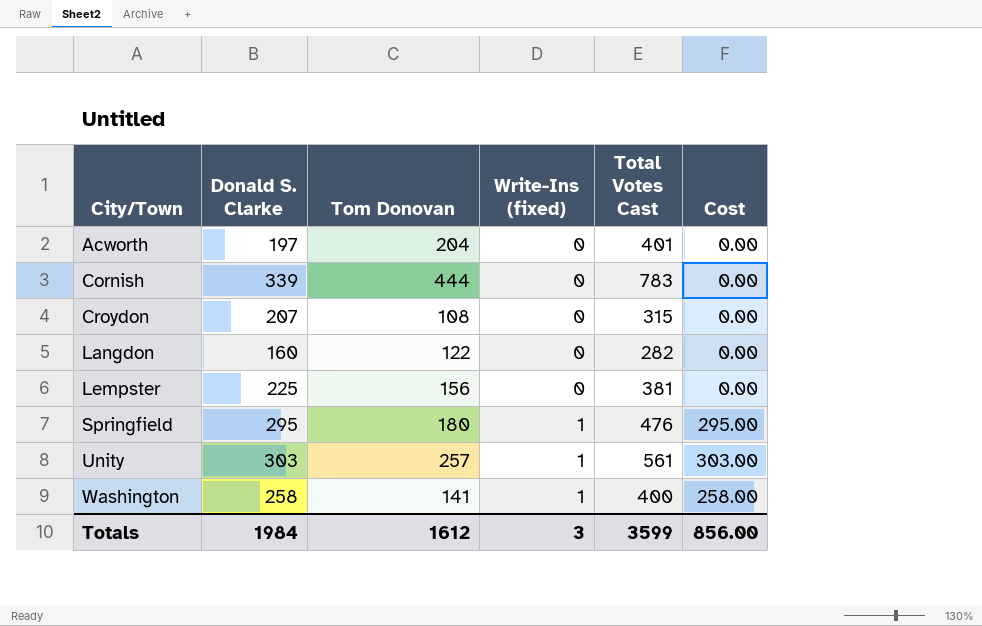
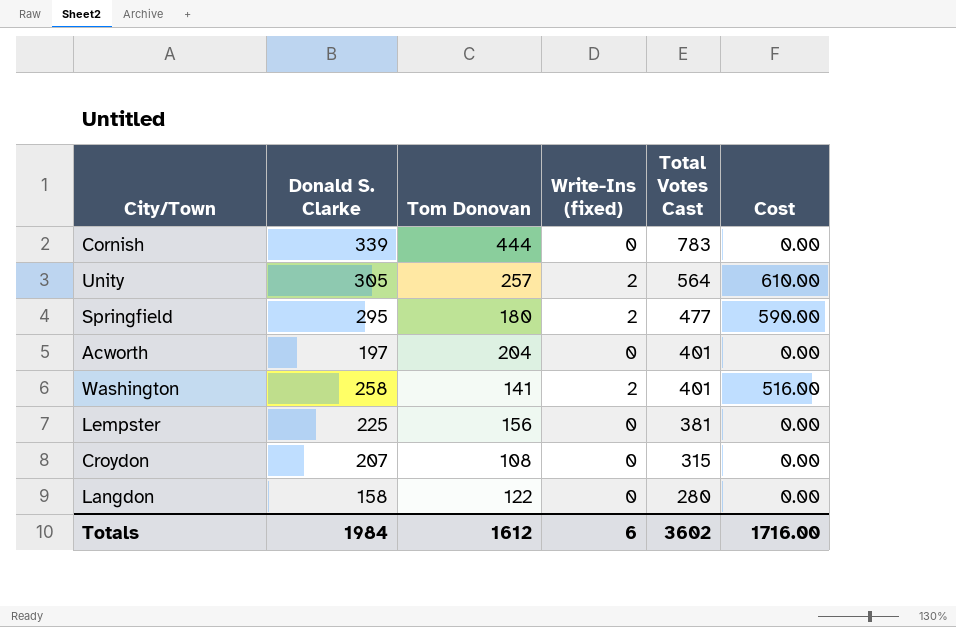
row order: City/Town ascending -> Total Votes Cast descending
Unity | Donald S. Clarke: 303 -> 305
Unity | Write-Ins (fixed): 1 -> 2
Unity | Total Votes Cast: 561 -> 564
Unity | Cost: 303.00 -> 610.00
Springfield | Write-Ins (fixed): 1 -> 2
Springfield | Total Votes Cast: 476 -> 477
Springfield | Cost: 295.00 -> 590.00
Washington | Write-Ins (fixed): 1 -> 2
Washington | Total Votes Cast: 400 -> 401
Washington | Cost: 258.00 -> 516.00
Langdon | Donald S. Clarke: 160 -> 158
Langdon | Total Votes Cast: 282 -> 280
Totals | Write-Ins (fixed): 3 -> 6
Totals | Total Votes Cast: 3599 -> 3602
Totals | Cost: 856.00 -> 1716.00

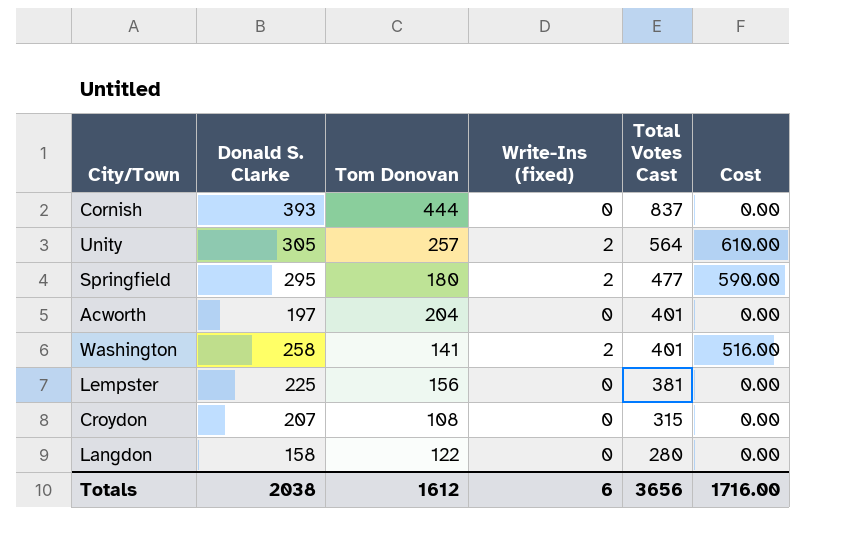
Cornish | Donald S. Clarke: 339 -> 393
Cornish | Total Votes Cast: 783 -> 837
Totals | Donald S. Clarke: 1984 -> 2038
Totals | Total Votes Cast: 3602 -> 3656

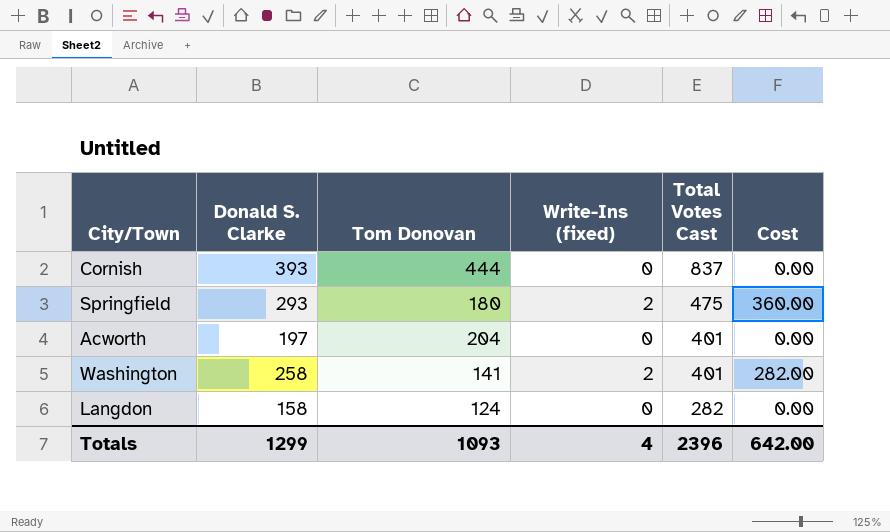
column Cost | formula: [Donald S. Clarke] * [Write-Ins (fixed)] -> [Tom Donovan] * [Write-Ins (fixed)]
row Unity: 305 | 257 | 2 | 564 | 610.00 -> none
row Lempster: 225 | 156 | 0 | 381 | 0.00 -> none
row Croydon: 207 | 108 | 0 | 315 | 0.00 -> none
Springfield | Donald S. Clarke: 295 -> 293
Springfield | Total Votes Cast: 477 -> 475
Langdon | Tom Donovan: 122 -> 124
Langdon | Total Votes Cast: 280 -> 282
Totals | Donald S. Clarke: 2038 -> 1299
Totals | Tom Donovan: 1612 -> 1093
Totals | Write-Ins (fixed): 6 -> 4
Totals | Total Votes Cast: 3656 -> 2396
Totals | Cost: 1716.00 -> 642.00

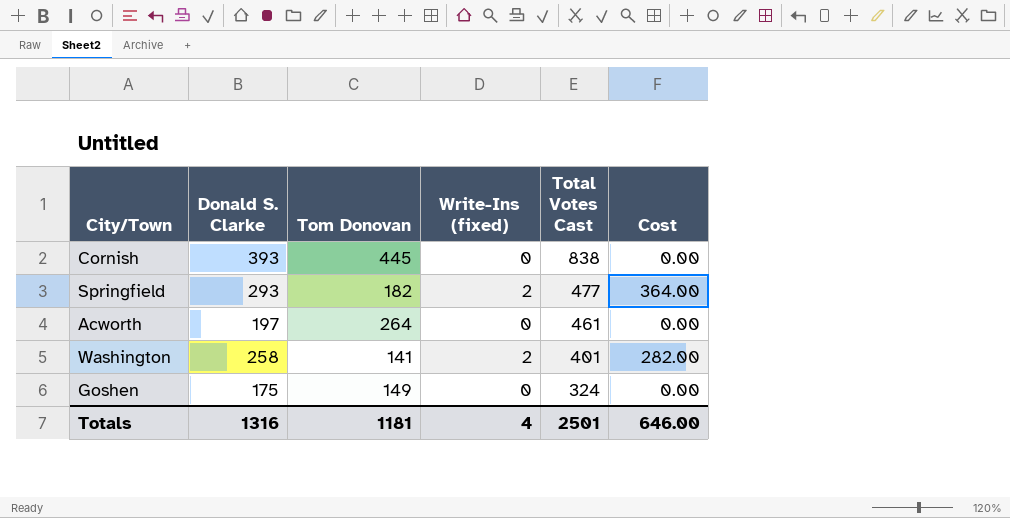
row Langdon: 158 | 124 | 0 | 282 | 0.00 -> none
Cornish | Tom Donovan: 444 -> 445
Cornish | Total Votes Cast: 837 -> 838
Springfield | Tom Donovan: 180 -> 182
Springfield | Total Votes Cast: 475 -> 477
Springfield | Cost: 360.00 -> 364.00
Acworth | Tom Donovan: 204 -> 264
Acworth | Total Votes Cast: 401 -> 461
row Goshen: none -> 175 | 149 | 0 | 324 | 0.00
Totals | Donald S. Clarke: 1299 -> 1316
Totals | Tom Donovan: 1093 -> 1181
Totals | Total Votes Cast: 2396 -> 2501
Totals | Cost: 642.00 -> 646.00

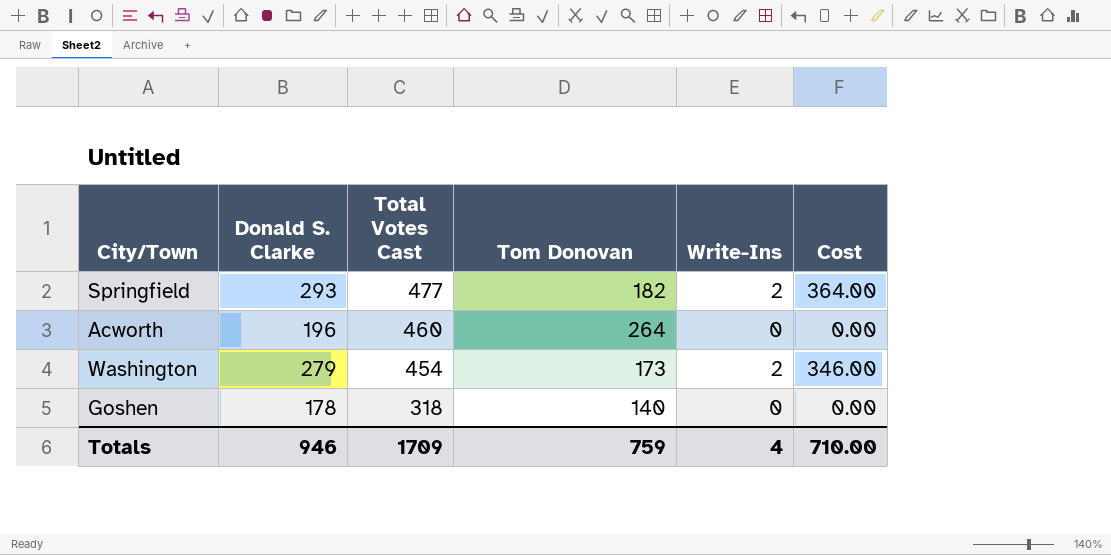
column Total Votes Cast | position: 5 -> 3
column name: Write-Ins (fixed) -> Write-Ins
row Cornish: 393 | 445 | 0 | 838 | 0.00 -> none
Acworth | Donald S. Clarke: 197 -> 196
Acworth | Total Votes Cast: 461 -> 460
Washington | Donald S. Clarke: 258 -> 279
Washington | Total Votes Cast: 401 -> 454
Washington | Tom Donovan: 141 -> 173
Washington | Cost: 282.00 -> 346.00
Goshen | Donald S. Clarke: 175 -> 178
Goshen | Total Votes Cast: 324 -> 318
Goshen | Tom Donovan: 149 -> 140
Totals | Donald S. Clarke: 1316 -> 946
Totals | Total Votes Cast: 2501 -> 1709
Totals | Tom Donovan: 1181 -> 759
Totals | Cost: 646.00 -> 710.00

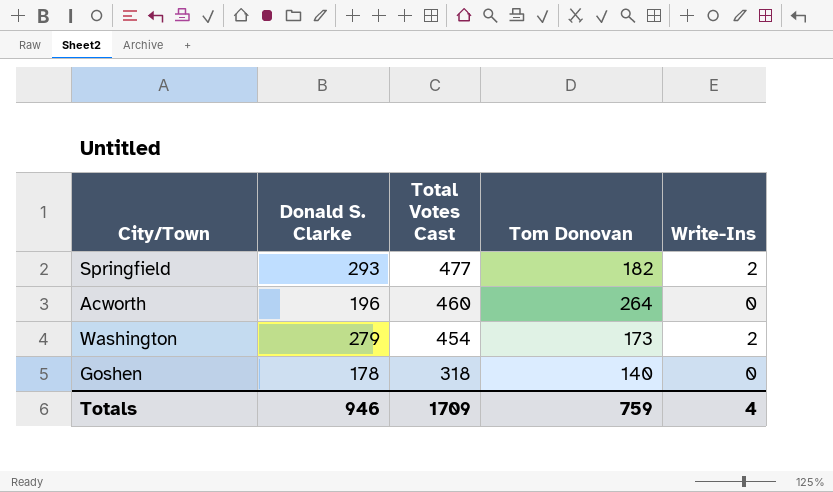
column Cost | formula: [Tom Donovan] * [Write-Ins] -> none

